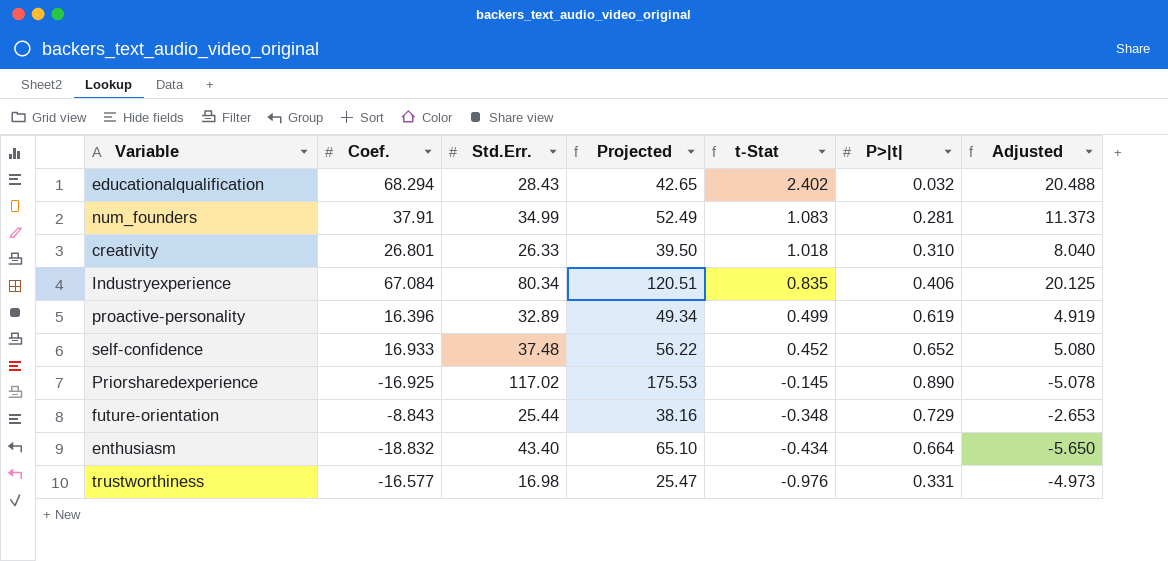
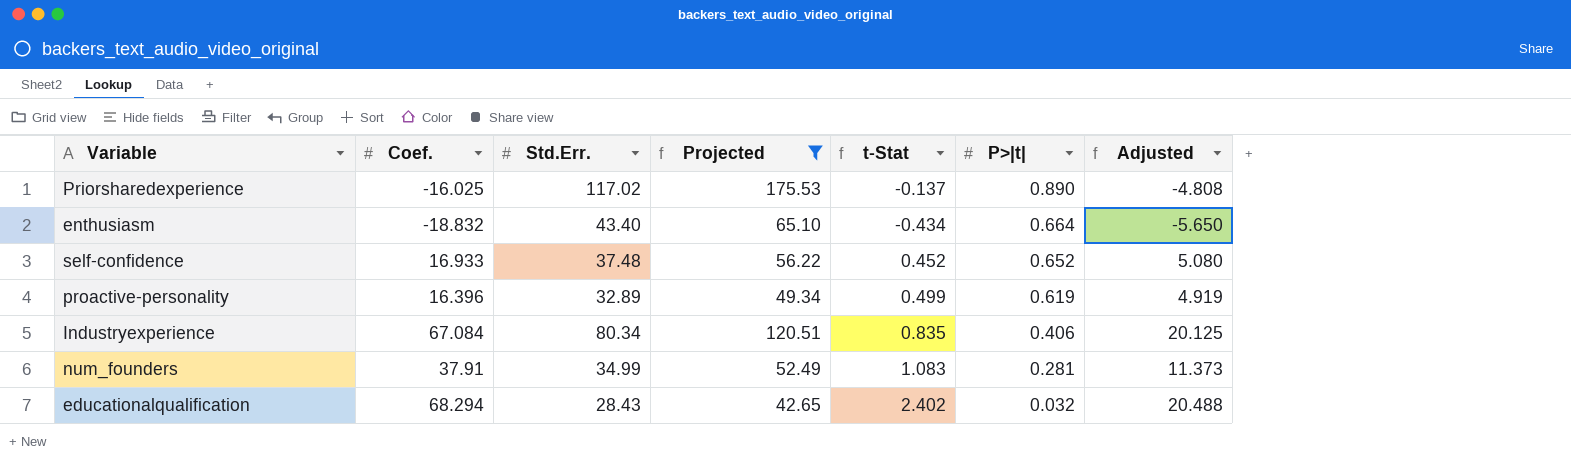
filter: none -> Projected >= 42.65
row order: t-Stat descending -> P>|t| descending
Priorsharedexperience | Coef.: -16.925 -> -16.025
Priorsharedexperience | t-Stat: -0.145 -> -0.137
Priorsharedexperience | Adjusted: -5.078 -> -4.808

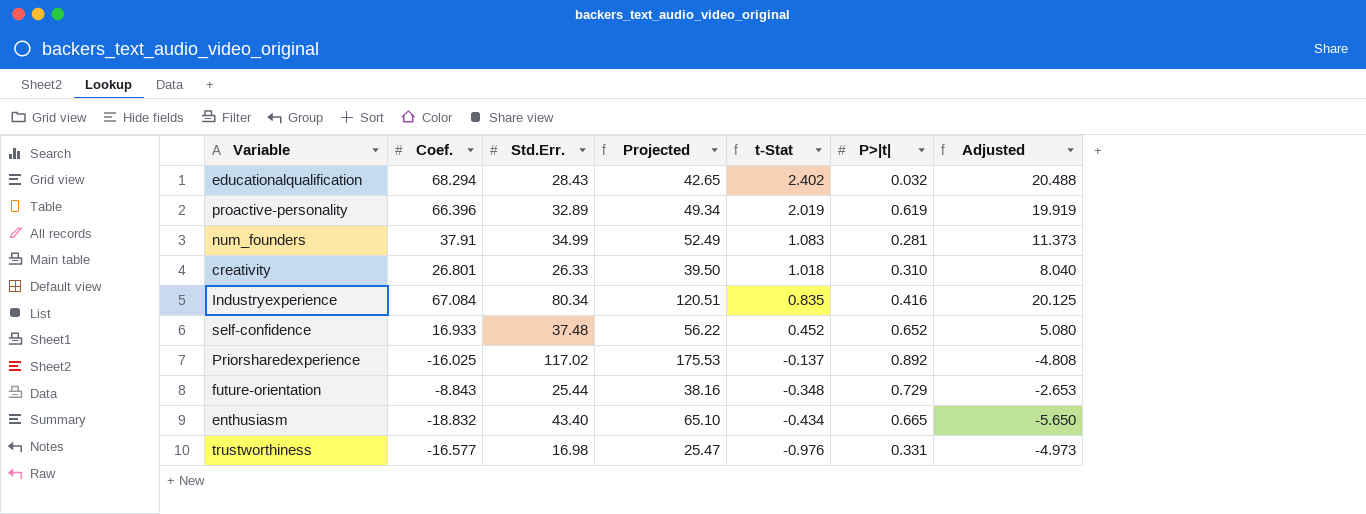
filter: Projected >= 42.65 -> none
row order: P>|t| descending -> t-Stat descending
proactive-personality | Coef.: 16.396 -> 66.396
proactive-personality | t-Stat: 0.499 -> 2.019
proactive-personality | Adjusted: 4.919 -> 19.919
Industryexperience | P>|t|: 0.406 -> 0.416
Priorsharedexperience | P>|t|: 0.890 -> 0.892
enthusiasm | P>|t|: 0.664 -> 0.665

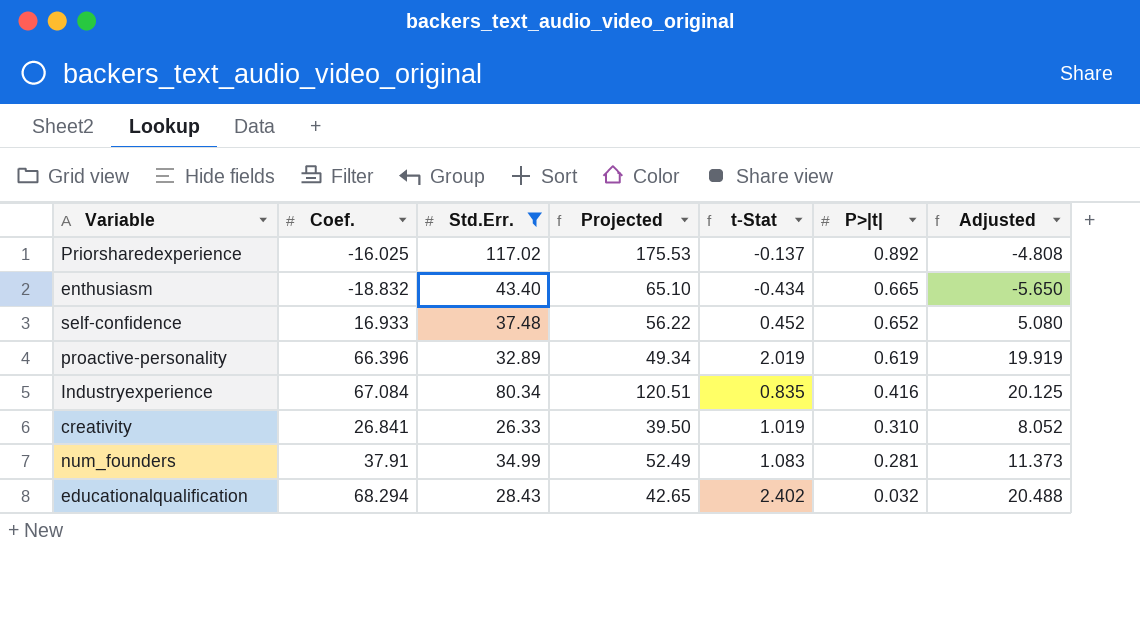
filter: none -> Std.Err. >= 26.33
row order: t-Stat descending -> P>|t| descending
creativity | Coef.: 26.801 -> 26.841
creativity | t-Stat: 1.018 -> 1.019
creativity | Adjusted: 8.040 -> 8.052

